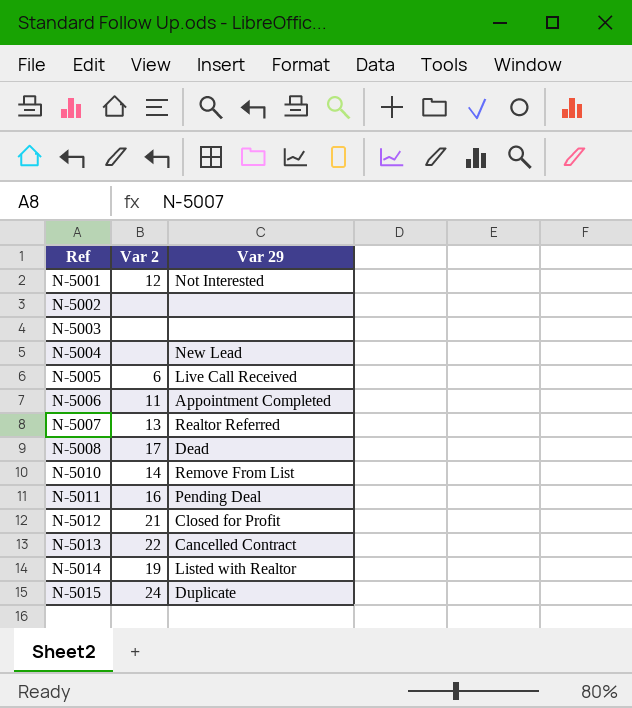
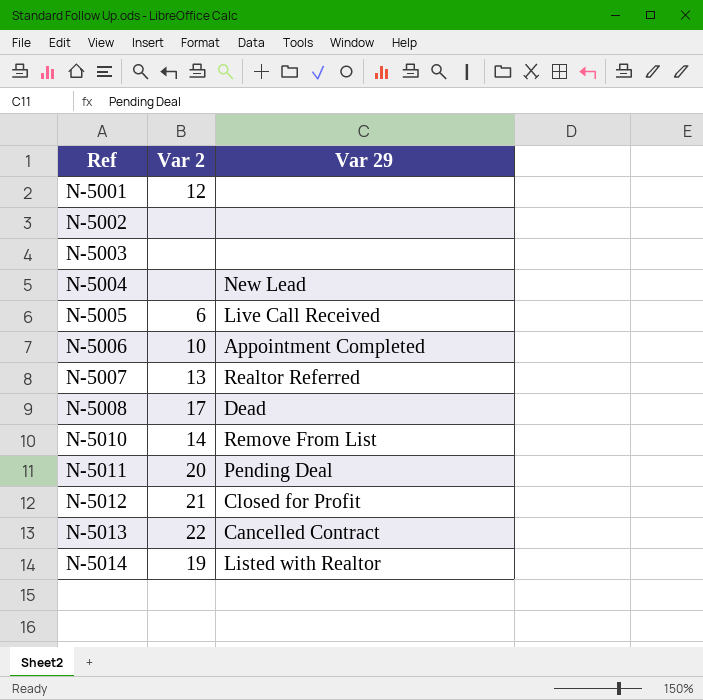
row N-5015: 24 | Duplicate -> none
N-5001 | Var 29: Not Interested -> none
N-5006 | Var 2: 11 -> 10
N-5011 | Var 2: 16 -> 20

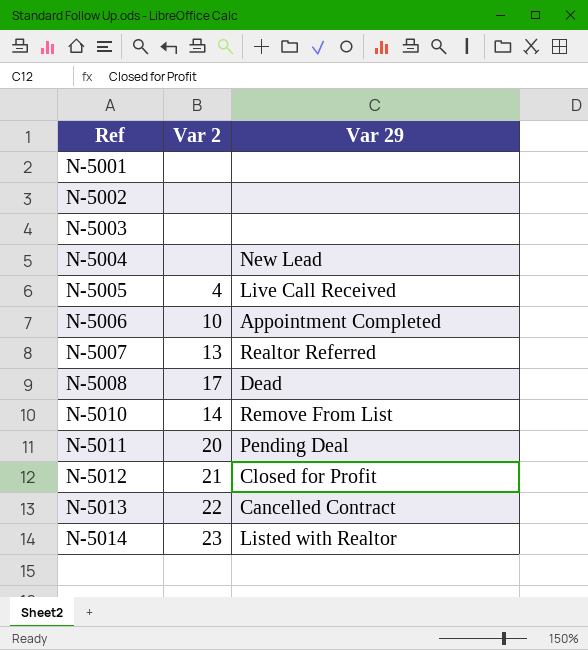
N-5001 | Var 2: 12 -> none
N-5005 | Var 2: 6 -> 4
N-5014 | Var 2: 19 -> 23

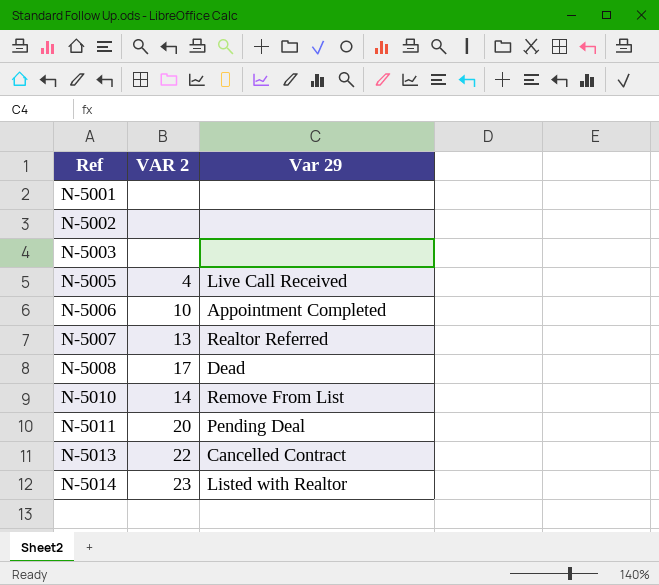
column name: Var 2 -> VAR 2
row N-5004: none | New Lead -> none
row N-5012: 21 | Closed for Profit -> none

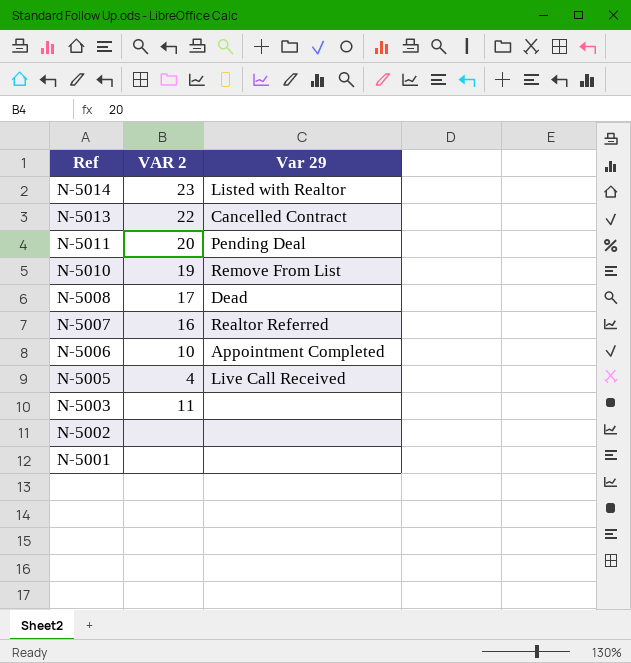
row order: Ref ascending -> Ref descending
N-5010 | VAR 2: 14 -> 19
N-5007 | VAR 2: 13 -> 16
N-5003 | VAR 2: none -> 11

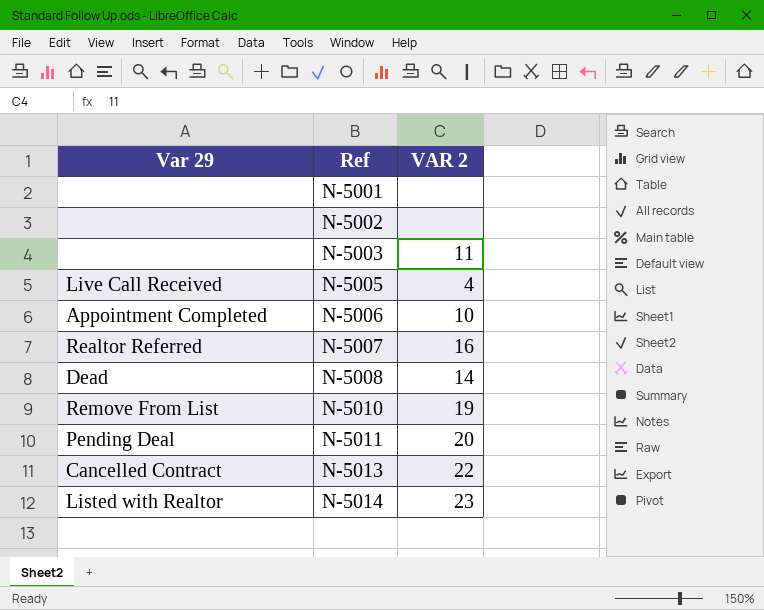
row order: Ref descending -> Ref ascending
column Var 29 | position: 3 -> 1
N-5008 | VAR 2: 17 -> 14

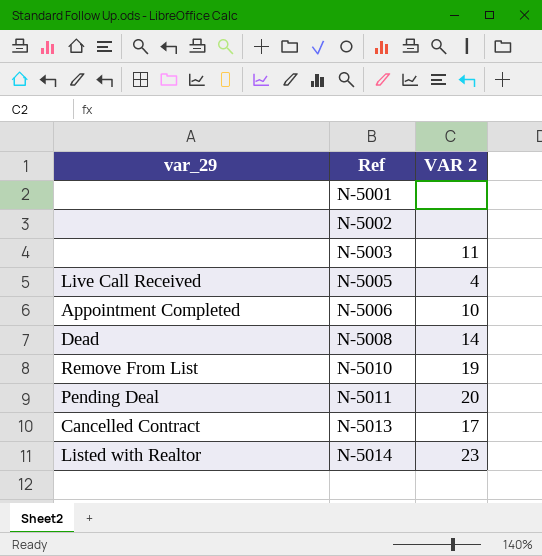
column name: Var 29 -> var_29
row N-5007: Realtor Referred | 16 -> none
N-5013 | VAR 2: 22 -> 17

